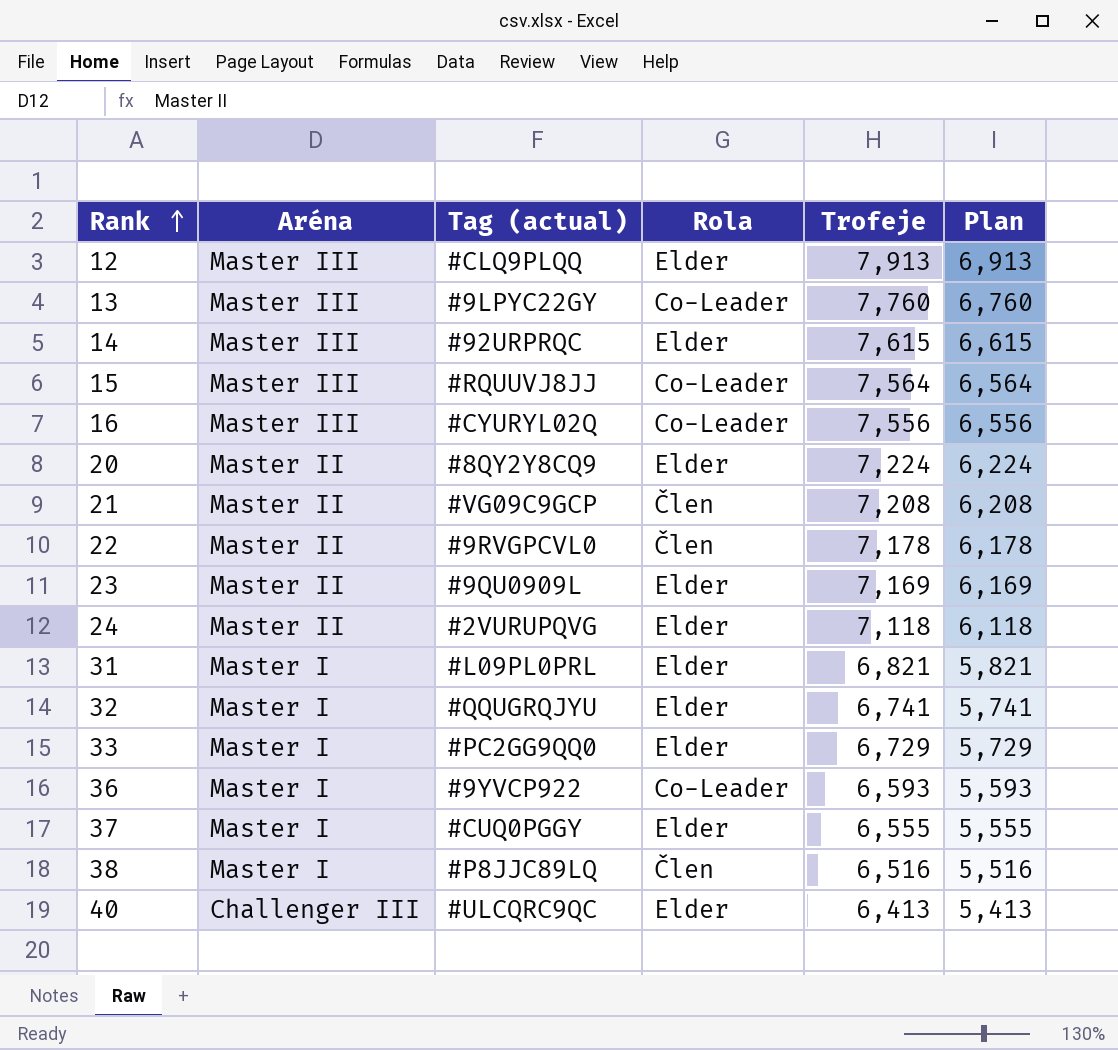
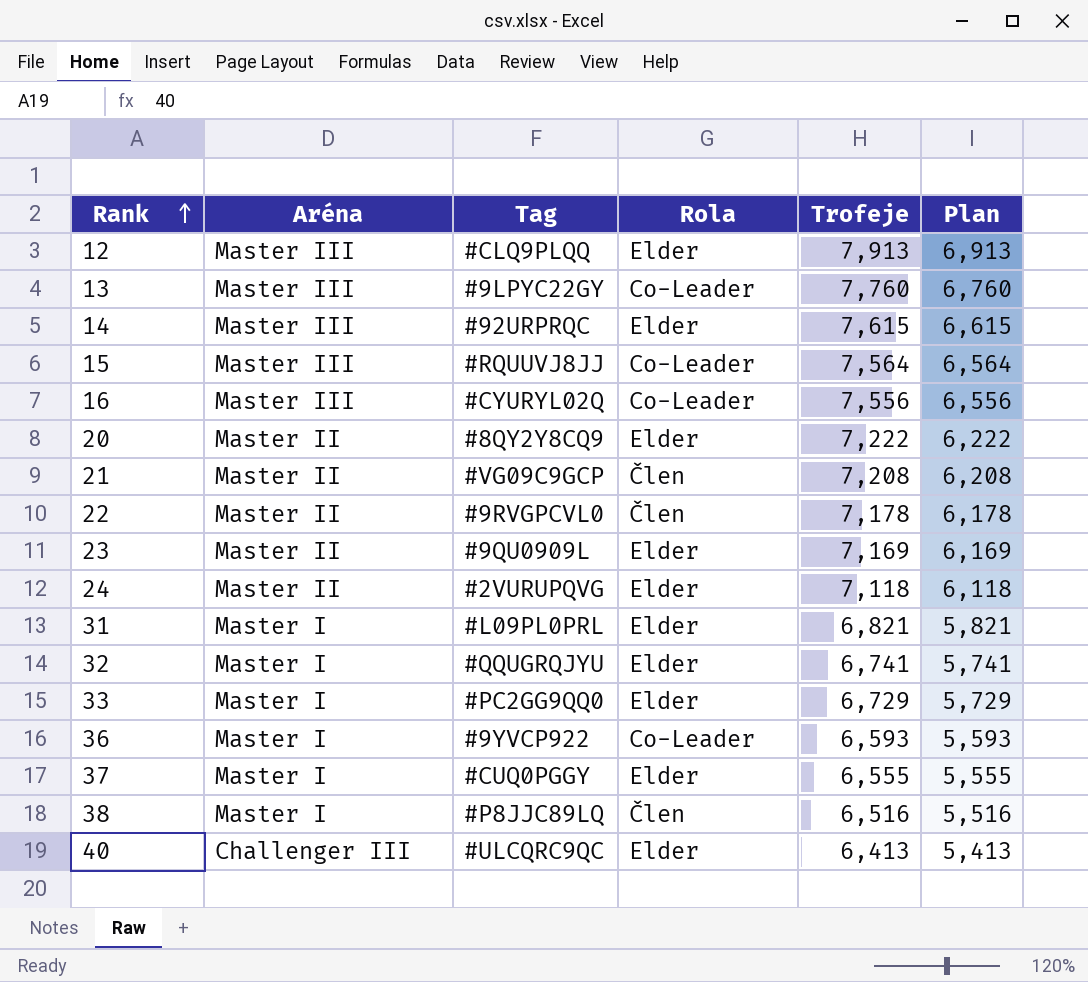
column name: Tag (actual) -> Tag
20 | Trofeje: 7,224 -> 7,222
20 | Plan: 6,224 -> 6,222

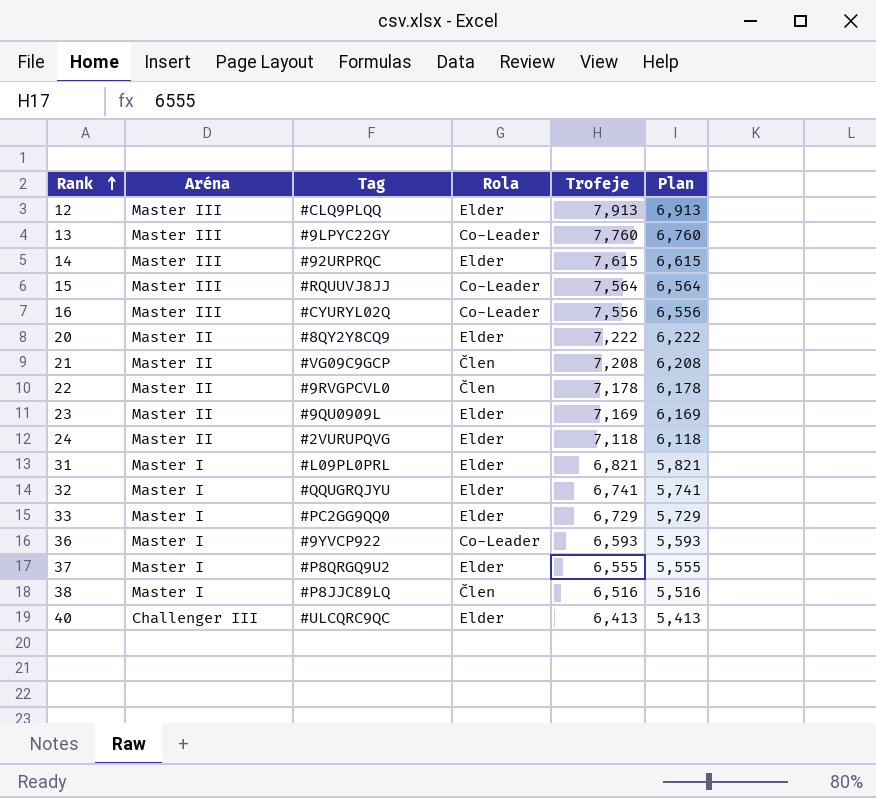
37 | Tag: #CUQ0PGGY -> #P8QRGQ9U2

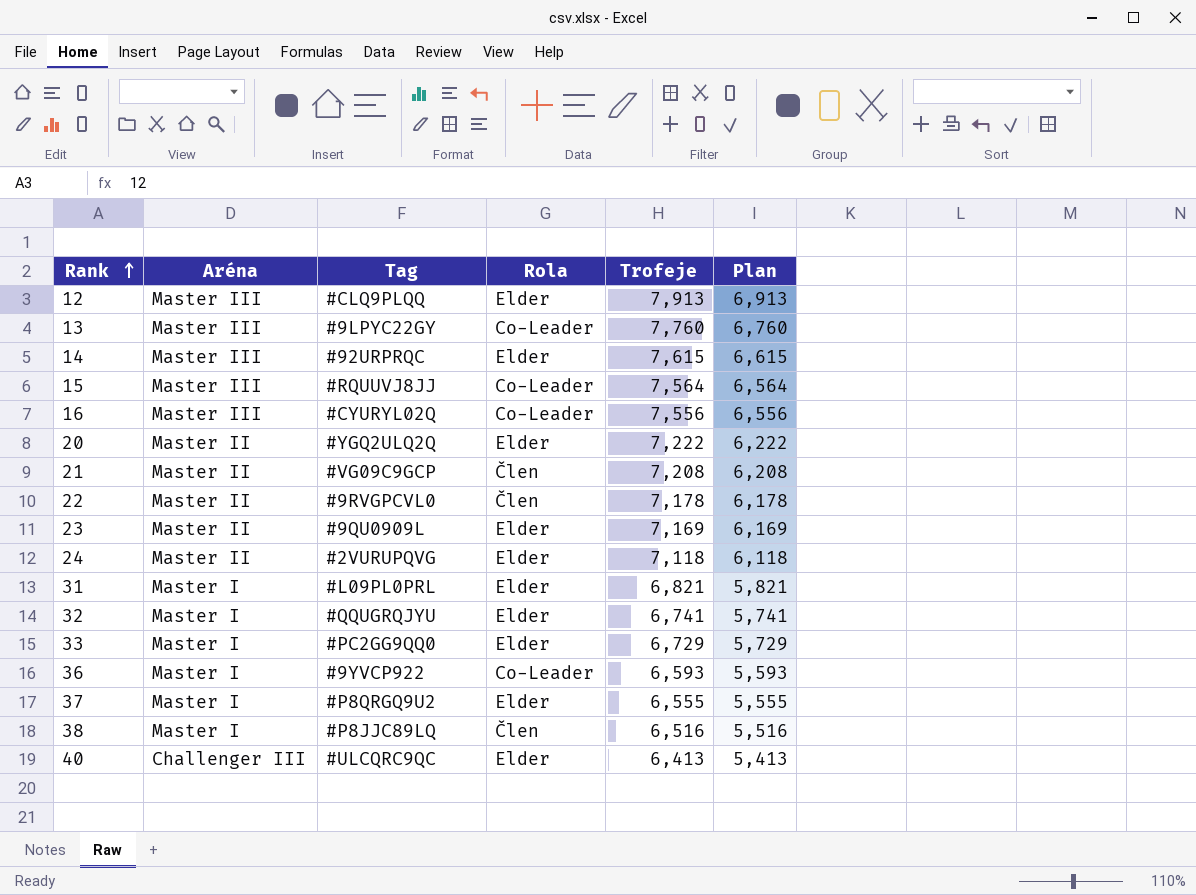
20 | Tag: #8QY2Y8CQ9 -> #YGQ2ULQ2Q

